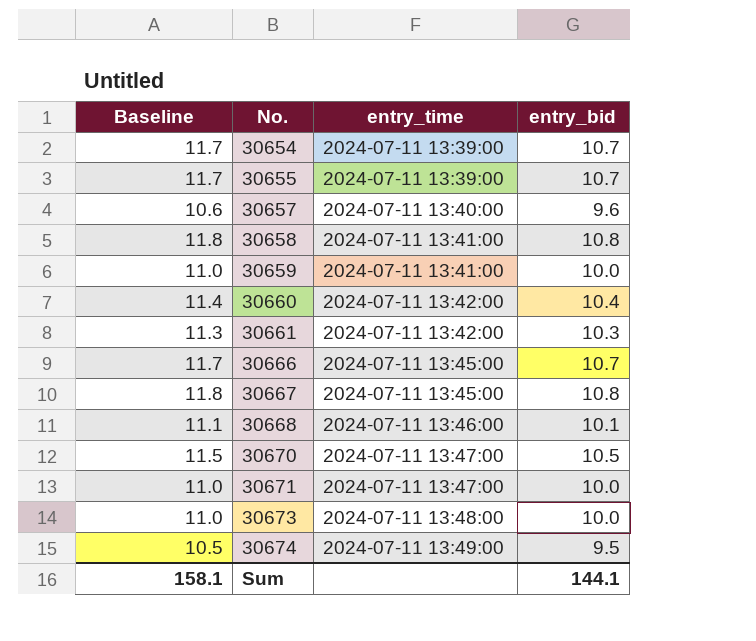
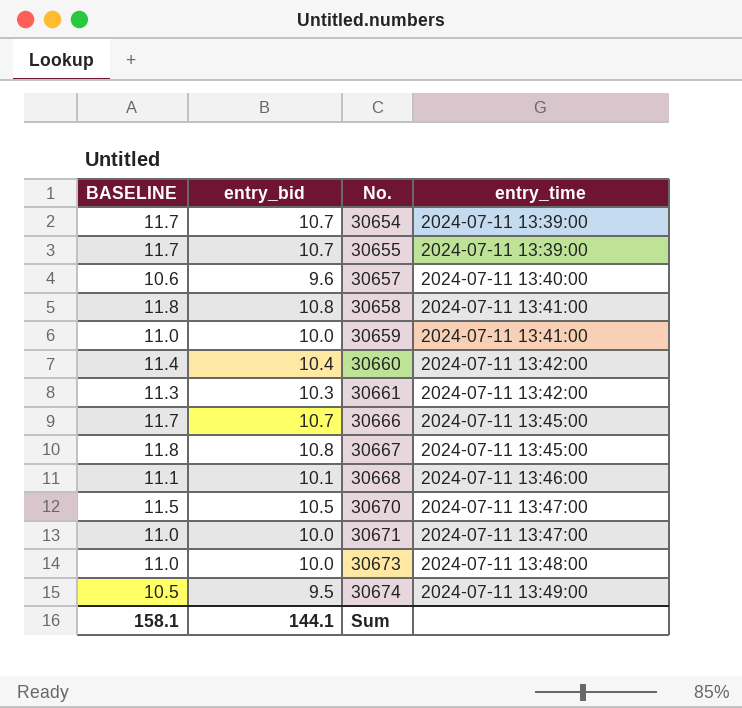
column name: Baseline -> BASELINE
column entry_bid | position: 4 -> 2

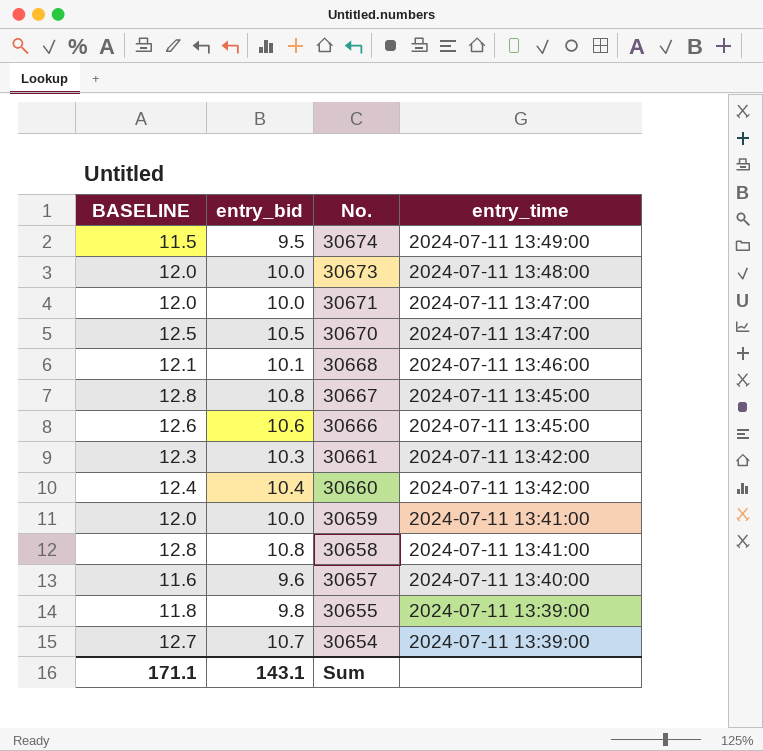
row order: No. ascending -> No. descending
column BASELINE | formula: [entry_bid] + 1 -> [entry_bid] + 2
30666 | entry_bid: 10.7 -> 10.6
30655 | entry_bid: 10.7 -> 9.8
Sum | BASELINE: 158.1 -> 171.1
Sum | entry_bid: 144.1 -> 143.1

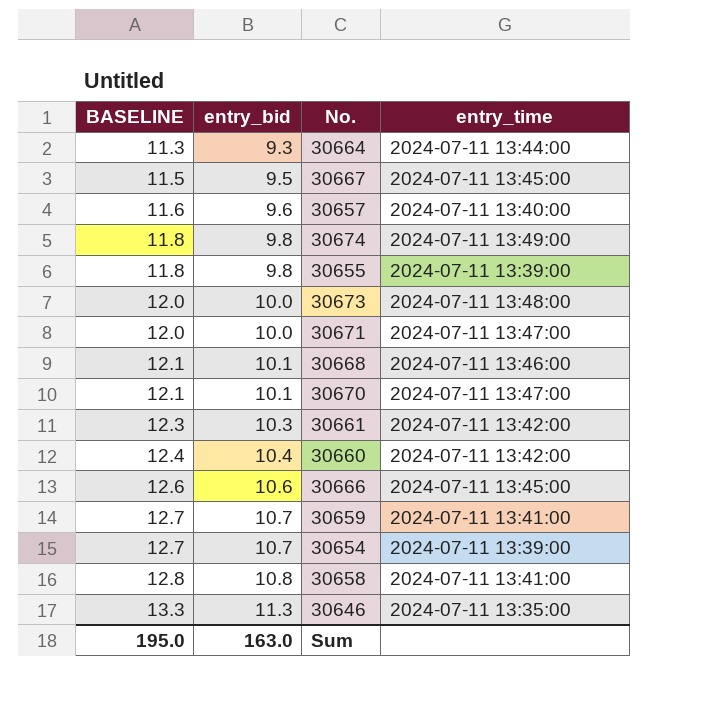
row order: No. descending -> BASELINE ascending
row 30664: none -> 11.3 | 9.3 | 2024-07-11 13:44:00
30667 | BASELINE: 12.8 -> 11.5
30667 | entry_bid: 10.8 -> 9.5
30674 | BASELINE: 11.5 -> 11.8
30674 | entry_bid: 9.5 -> 9.8
30670 | BASELINE: 12.5 -> 12.1
30670 | entry_bid: 10.5 -> 10.1
30659 | BASELINE: 12.0 -> 12.7
30659 | entry_bid: 10.0 -> 10.7
row 30646: none -> 13.3 | 11.3 | 2024-07-11 13:35:00
Sum | BASELINE: 171.1 -> 195.0
Sum | entry_bid: 143.1 -> 163.0

